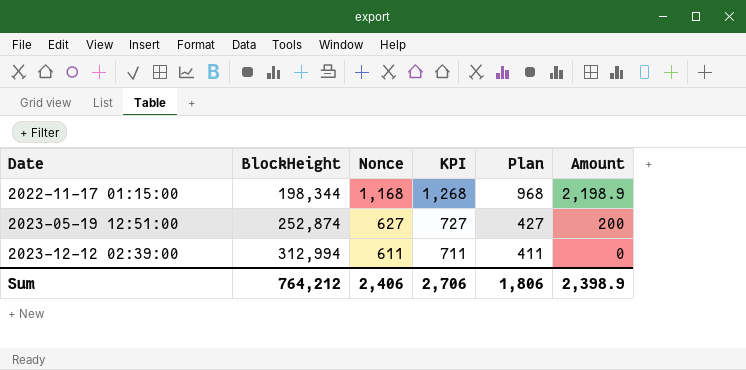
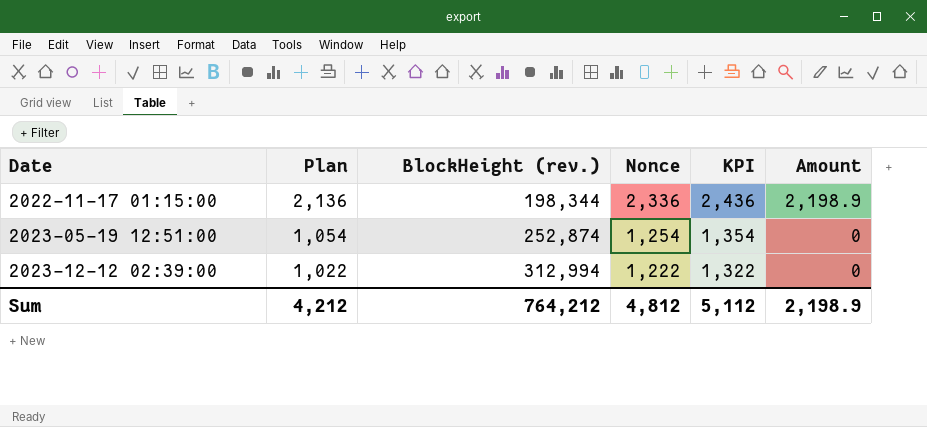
column Plan | position: 5 -> 2
column name: BlockHeight -> BlockHeight (rev.)
2022-11-17 01:15:00 | Plan: 968 -> 2,136
2022-11-17 01:15:00 | Nonce: 1,168 -> 2,336
2022-11-17 01:15:00 | KPI: 1,268 -> 2,436
2023-05-19 12:51:00 | Plan: 427 -> 1,054
2023-05-19 12:51:00 | Nonce: 627 -> 1,254
2023-05-19 12:51:00 | KPI: 727 -> 1,354
2023-05-19 12:51:00 | Amount: 200 -> 0
2023-12-12 02:39:00 | Plan: 411 -> 1,022
2023-12-12 02:39:00 | Nonce: 611 -> 1,222
2023-12-12 02:39:00 | KPI: 711 -> 1,322
Sum | Plan: 1,806 -> 4,212
Sum | Nonce: 2,406 -> 4,812
Sum | KPI: 2,706 -> 5,112
Sum | Amount: 2,398.9 -> 2,198.9

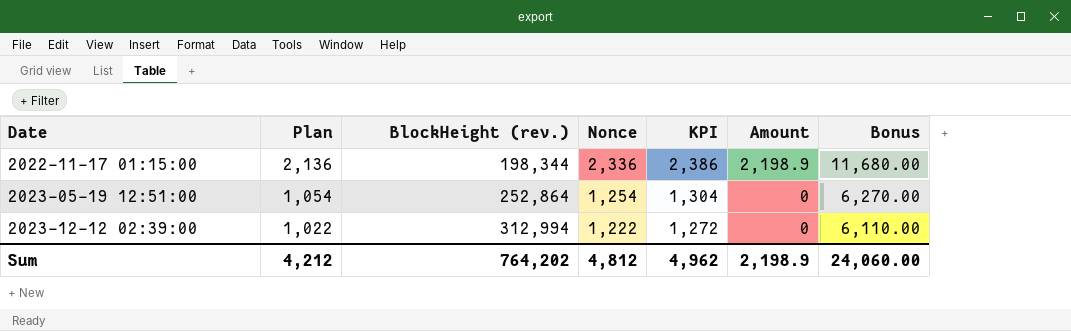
column KPI | formula: [Nonce] + 100 -> [Nonce] + 50
column Bonus | formula: none -> [Nonce] * 5
2023-05-19 12:51:00 | BlockHeight (rev.): 252,874 -> 252,864
Sum | BlockHeight (rev.): 764,212 -> 764,202
Sum | KPI: 5,112 -> 4,962

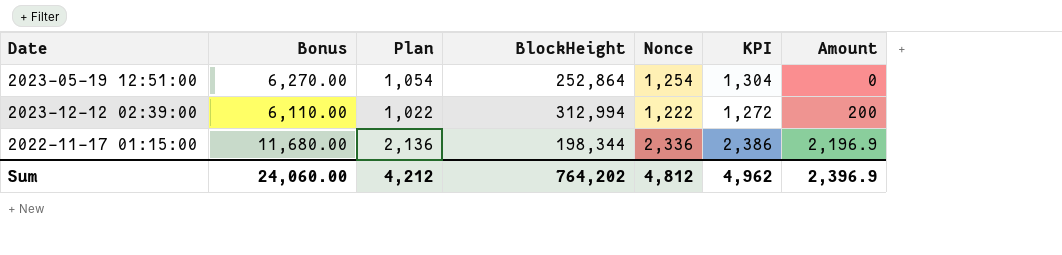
row order: Date ascending -> Amount ascending
column Bonus | position: 7 -> 2
column name: BlockHeight (rev.) -> BlockHeight
2023-12-12 02:39:00 | Amount: 0 -> 200
2022-11-17 01:15:00 | Amount: 2,198.9 -> 2,196.9
Sum | Amount: 2,198.9 -> 2,396.9

